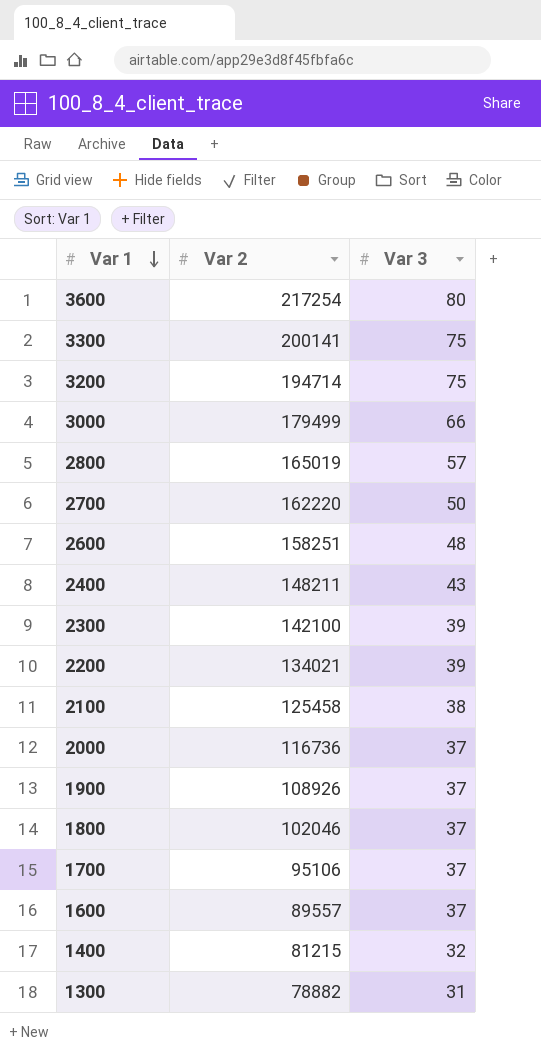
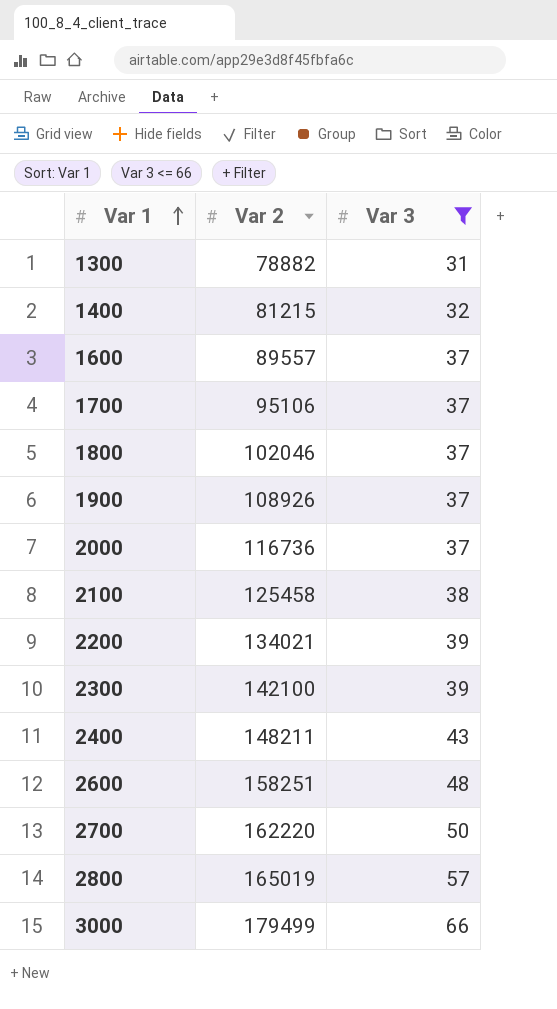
filter: none -> Var 3 <= 66
row order: Var 1 descending -> Var 1 ascending

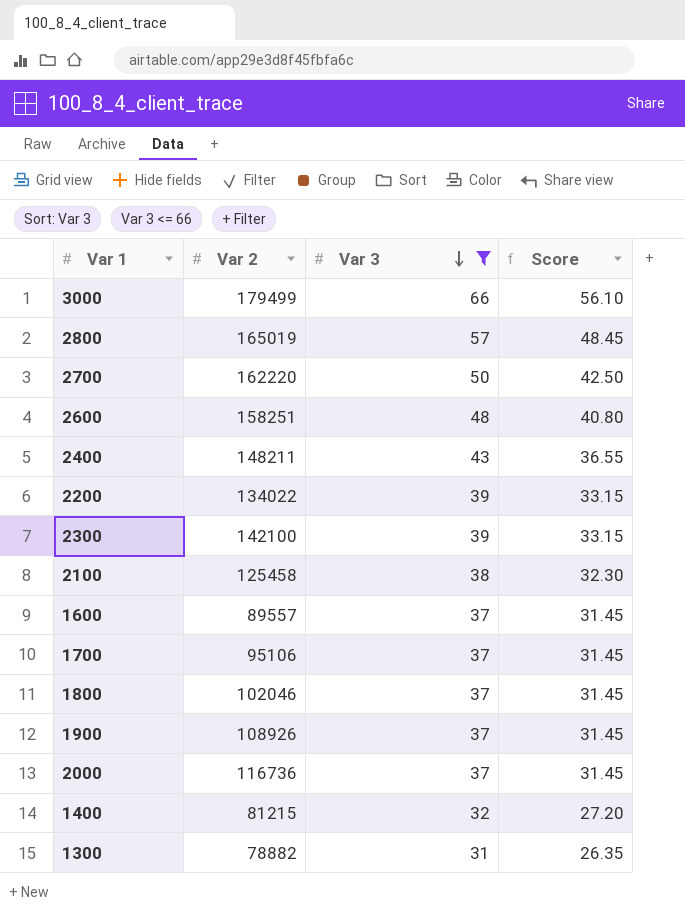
row order: Var 1 ascending -> Var 3 descending
column Score | formula: none -> [Var 3] * 0.85
2200 | Var 2: 134021 -> 134022

